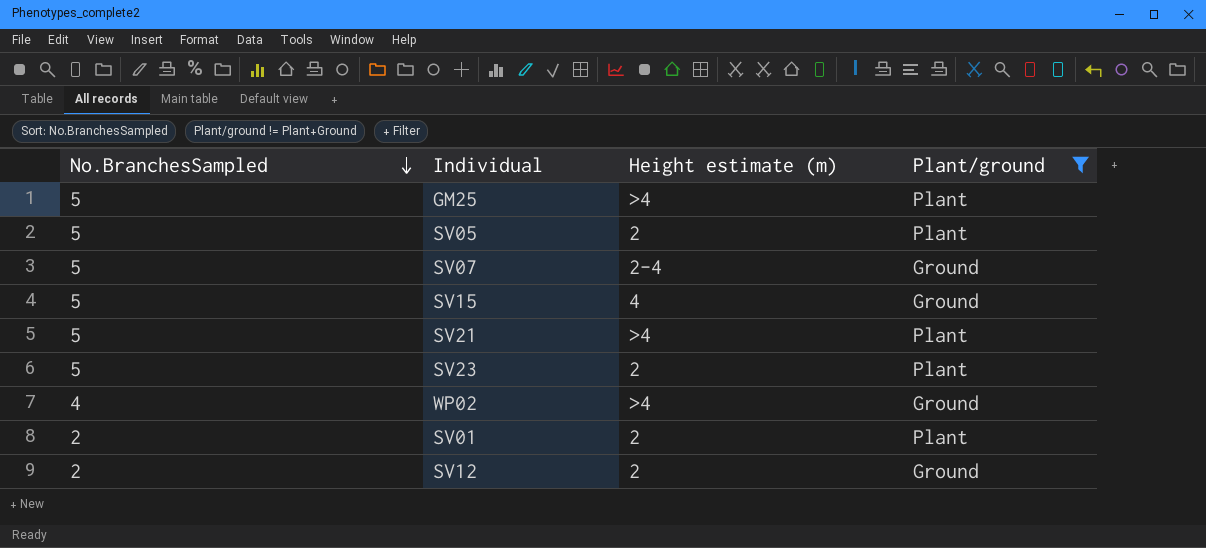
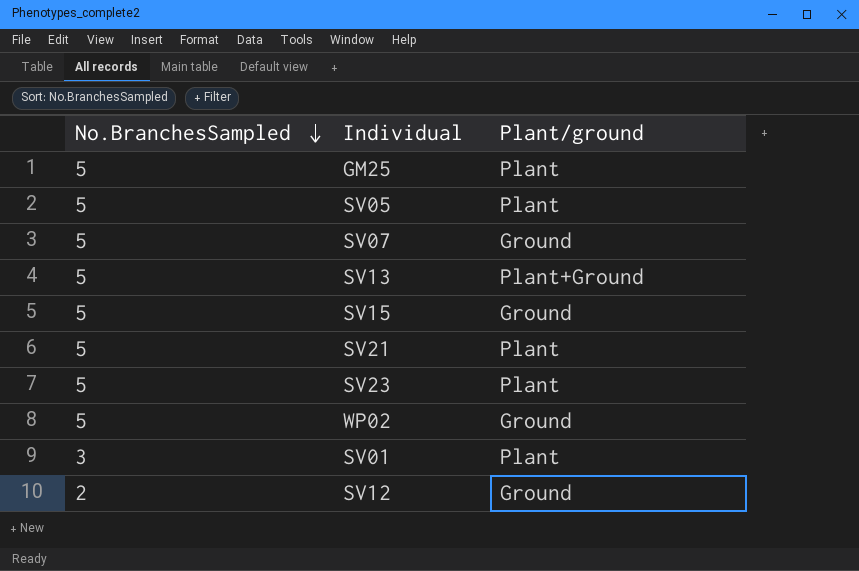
filter: Plant/ground != Plant+Ground -> none
column Height estimate (m) | position: 3 -> none
WP02 | No.BranchesSampled: 4 -> 5
SV01 | No.BranchesSampled: 2 -> 3

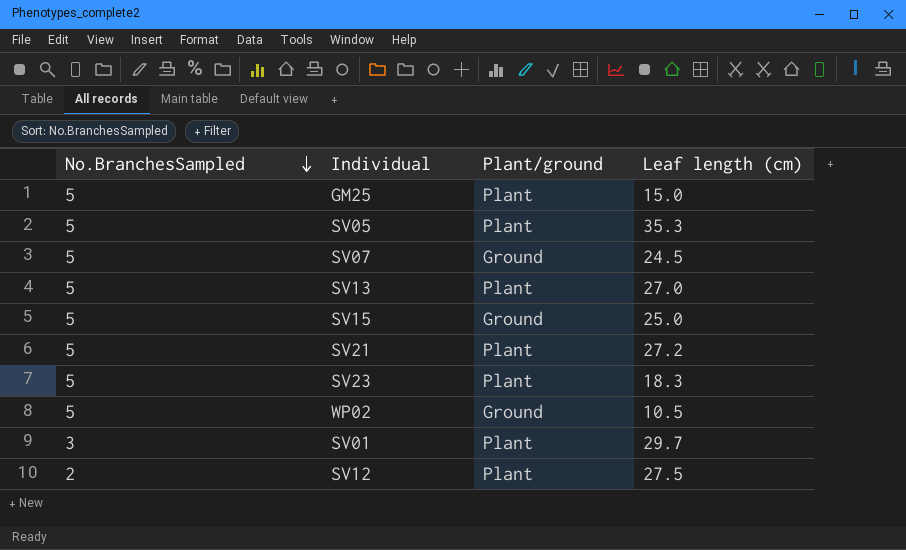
column Leaf length (cm) | position: none -> 4
SV13 | Plant/ground: Plant+Ground -> Plant
SV12 | Plant/ground: Ground -> Plant

